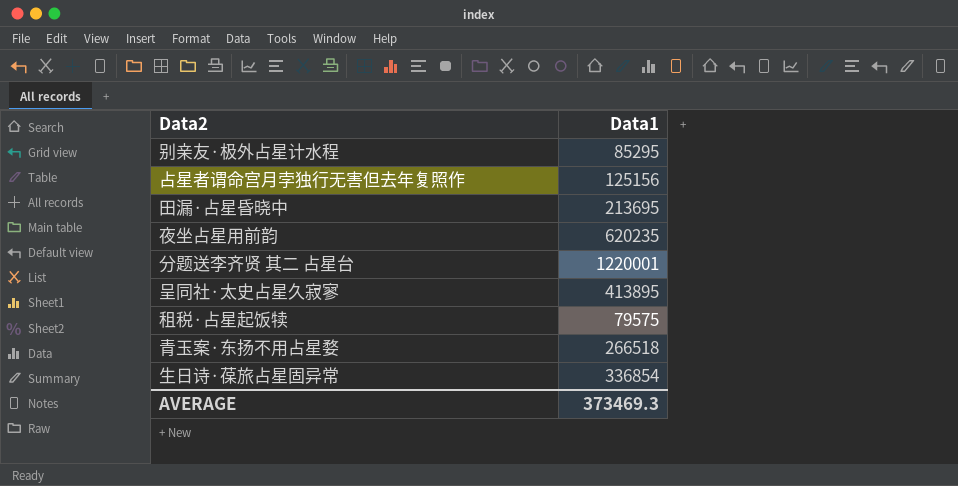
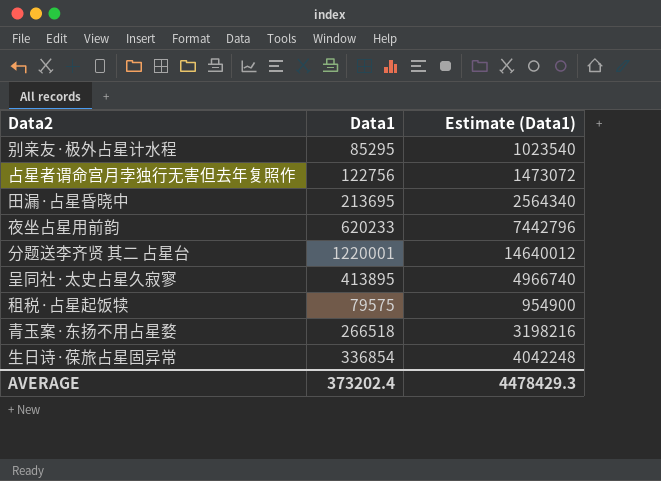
column Estimate (Data1) | formula: none -> [Data1] * 12
占星者谓命宫月孛独行无害但去年复照作 | Data1: 125156 -> 122756
夜坐占星用前韵 | Data1: 620235 -> 620233
AVERAGE | Data1: 373469.3 -> 373202.4

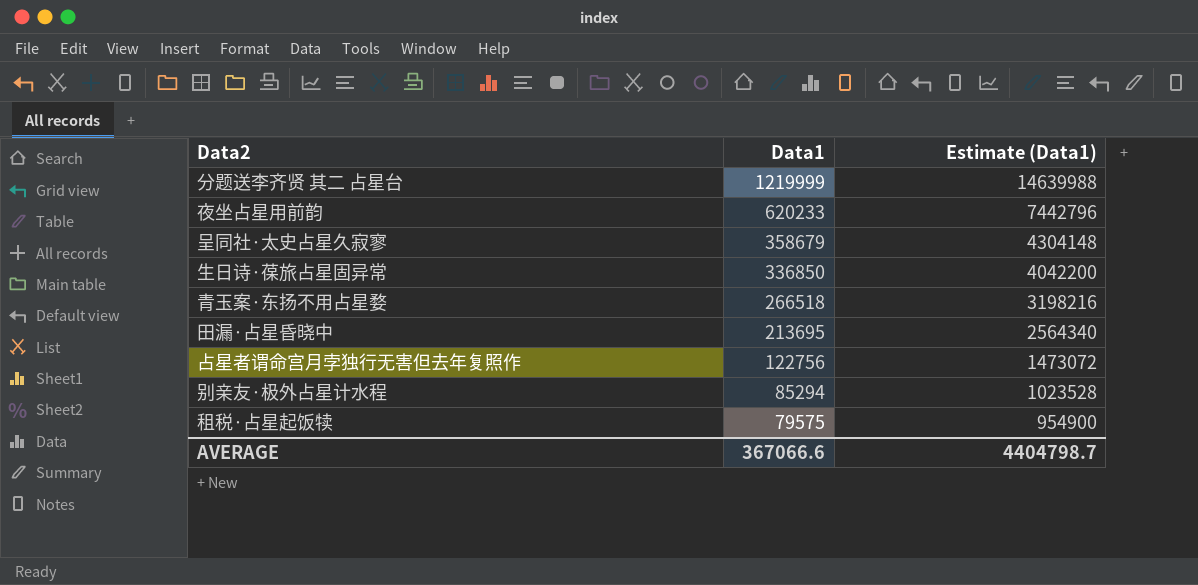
row order: none -> Data1 descending
分题送李齐贤 其二 占星台 | Data1: 1220001 -> 1219999
分题送李齐贤 其二 占星台 | Estimate (Data1): 14640012 -> 14639988
呈同社·太史占星久寂寥 | Data1: 413895 -> 358679
呈同社·太史占星久寂寥 | Estimate (Data1): 4966740 -> 4304148
生日诗·葆旅占星固异常 | Data1: 336854 -> 336850
生日诗·葆旅占星固异常 | Estimate (Data1): 4042248 -> 4042200
别亲友·极外占星计水程 | Data1: 85295 -> 85294
别亲友·极外占星计水程 | Estimate (Data1): 1023540 -> 1023528
AVERAGE | Data1: 373202.4 -> 367066.6
AVERAGE | Estimate (Data1): 4478429.3 -> 4404798.7

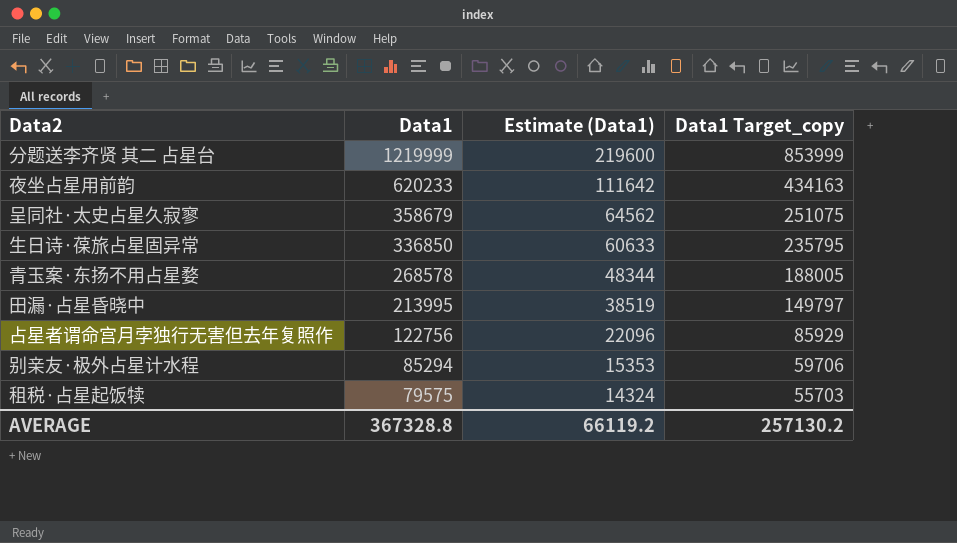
column Estimate (Data1) | formula: [Data1] * 12 -> [Data1] * 0.18
column Data1 Target_copy | formula: none -> [Data1] * 0.7
青玉案·东扬不用占星婺 | Data1: 266518 -> 268578
田漏·占星昏晓中 | Data1: 213695 -> 213995
AVERAGE | Data1: 367066.6 -> 367328.8
AVERAGE | Estimate (Data1): 4404798.7 -> 66119.2

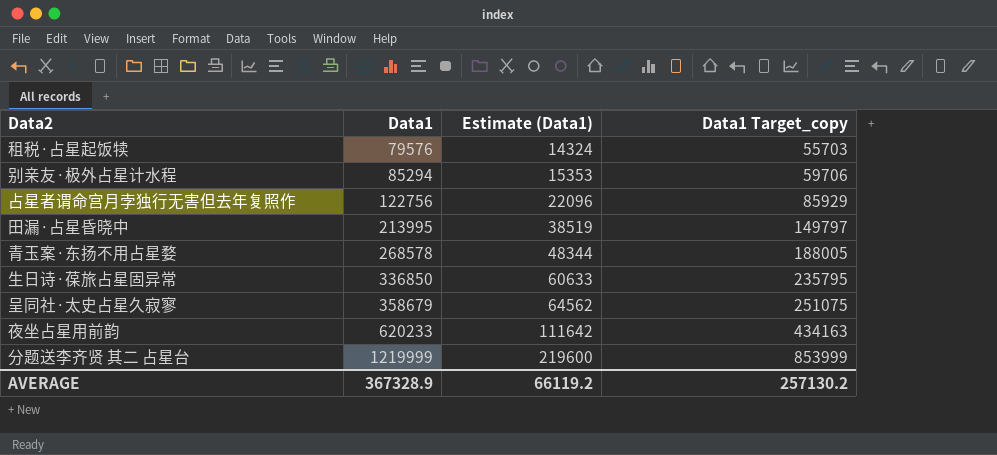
row order: Data1 descending -> Data1 ascending
租税·占星起饭犊 | Data1: 79575 -> 79576
AVERAGE | Data1: 367328.8 -> 367328.9

